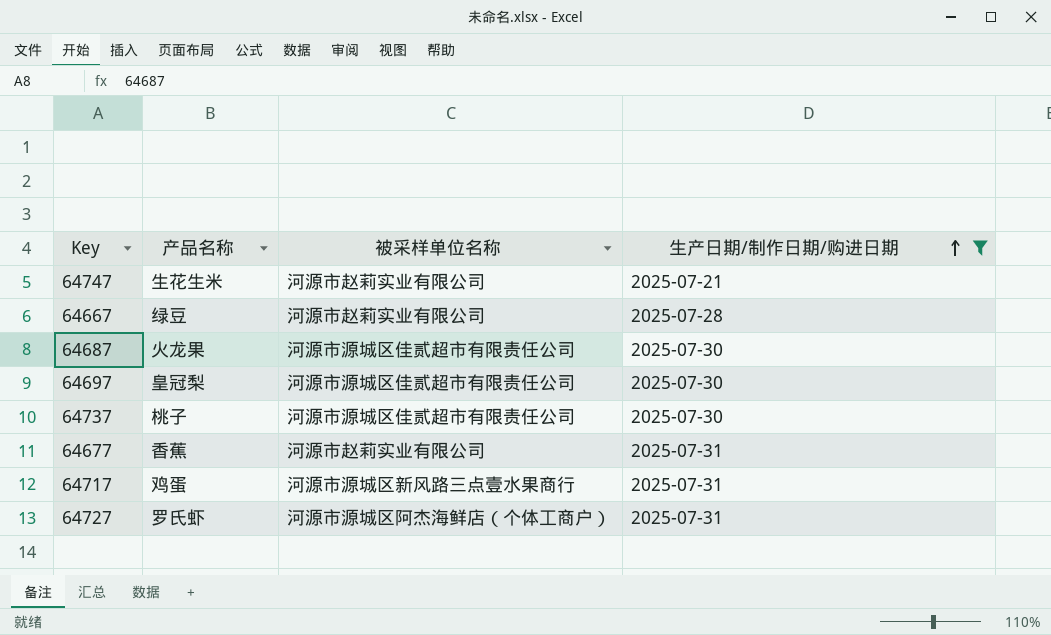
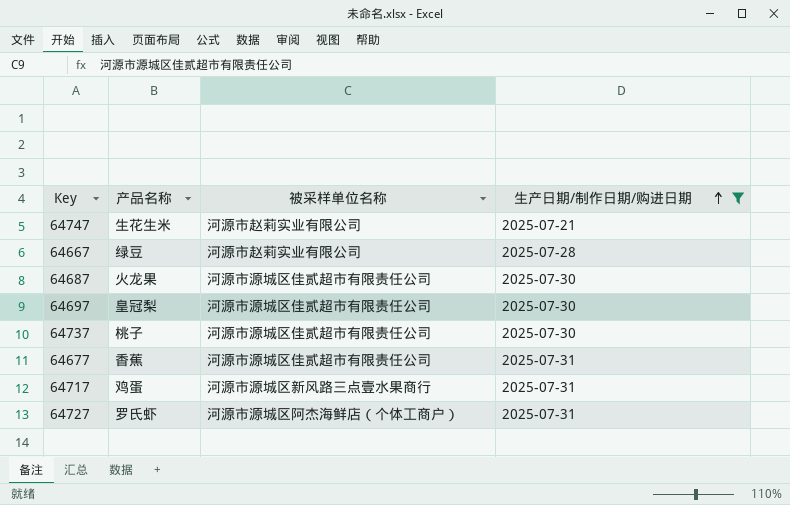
64677 | 被采样单位名称: 河源市赵莉实业有限公司 -> 河源市源城区佳贰超市有限责任公司

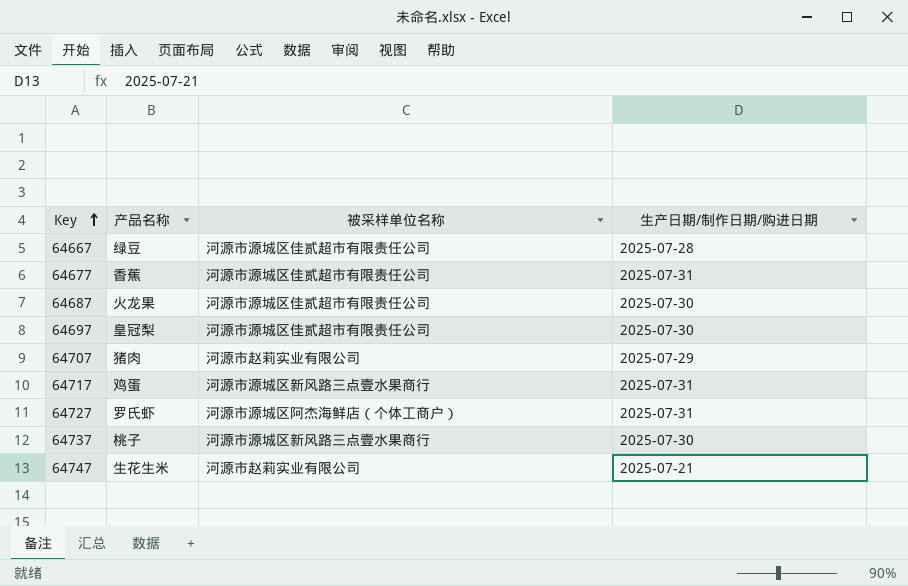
filter: 生产日期/制作日期/购进日期 != 2025-07-29 -> none
row order: 生产日期/制作日期/购进日期 ascending -> Key ascending
64667 | 被采样单位名称: 河源市赵莉实业有限公司 -> 河源市源城区佳贰超市有限责任公司
64737 | 被采样单位名称: 河源市源城区佳贰超市有限责任公司 -> 河源市源城区新风路三点壹水果商行

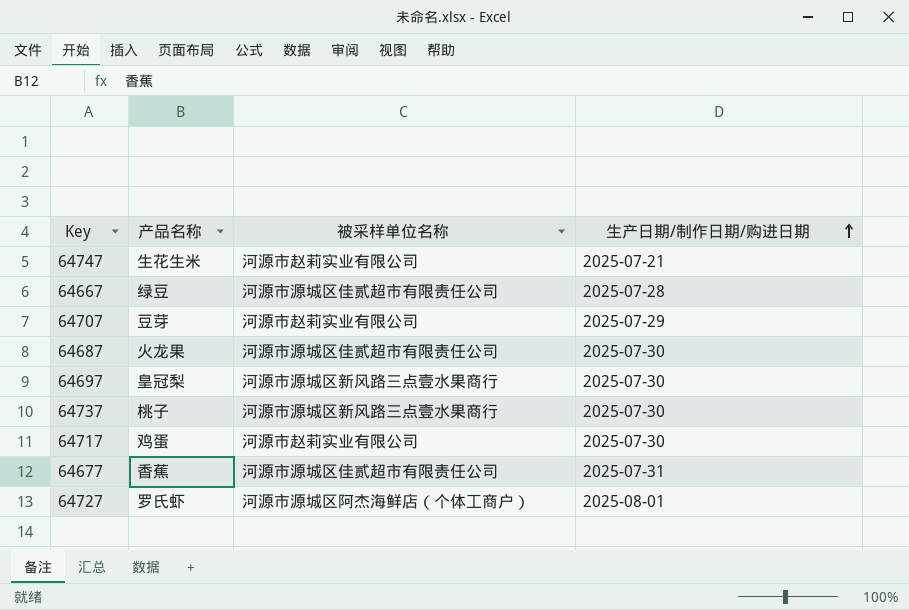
row order: Key ascending -> 生产日期/制作日期/购进日期 ascending
64707 | 产品名称: 猪肉 -> 豆芽
64697 | 被采样单位名称: 河源市源城区佳贰超市有限责任公司 -> 河源市源城区新风路三点壹水果商行
64717 | 被采样单位名称: 河源市源城区新风路三点壹水果商行 -> 河源市赵莉实业有限公司
64717 | 生产日期/制作日期/购进日期: 2025-07-31 -> 2025-07-30
64727 | 生产日期/制作日期/购进日期: 2025-07-31 -> 2025-08-01

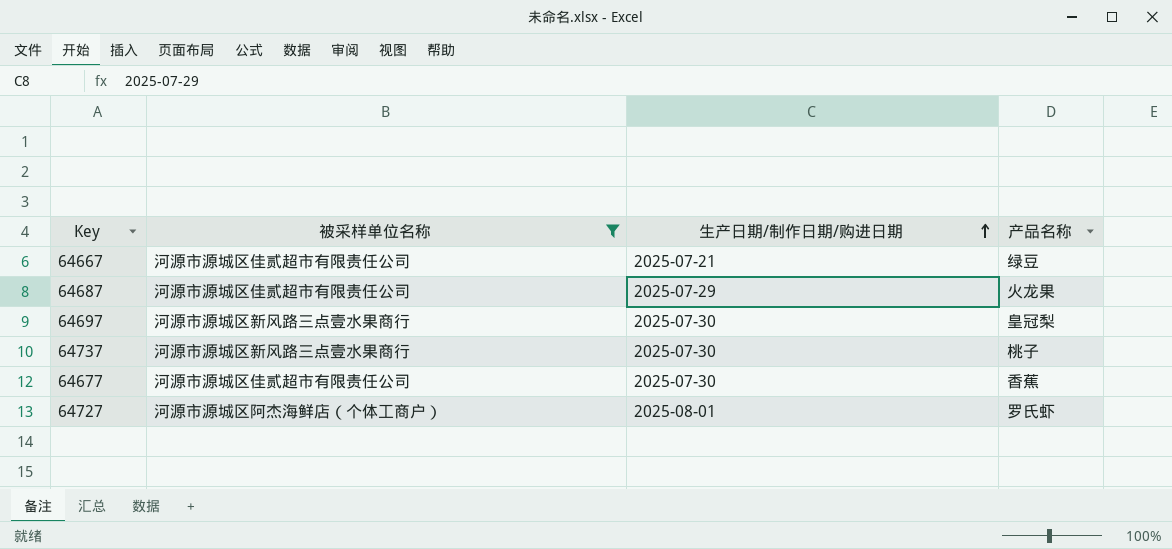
filter: none -> 被采样单位名称 != 河源市赵莉实业有限公司
column 产品名称 | position: 2 -> 4
64667 | 生产日期/制作日期/购进日期: 2025-07-28 -> 2025-07-21
64687 | 生产日期/制作日期/购进日期: 2025-07-30 -> 2025-07-29
64677 | 生产日期/制作日期/购进日期: 2025-07-31 -> 2025-07-30

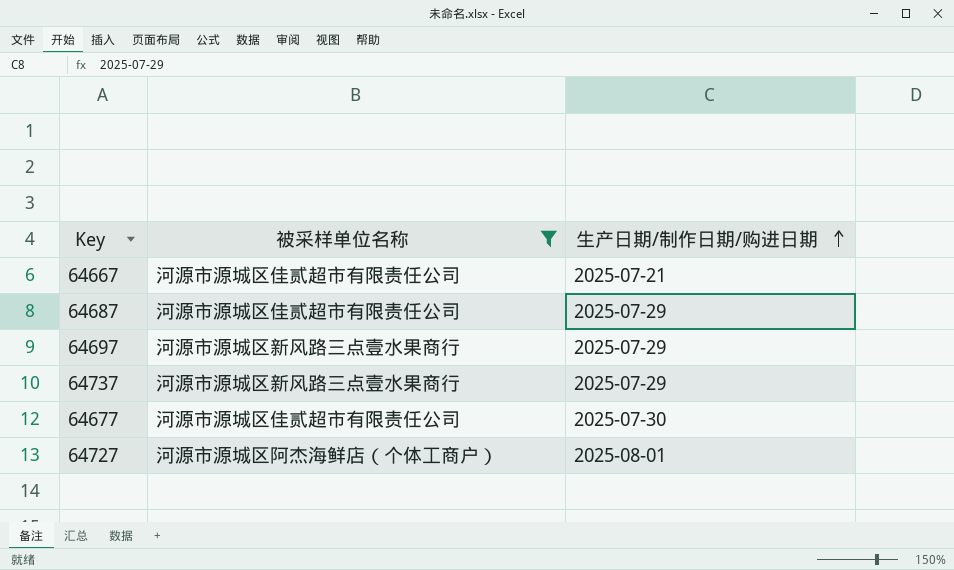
column 产品名称 | position: 4 -> none
64697 | 生产日期/制作日期/购进日期: 2025-07-30 -> 2025-07-29
64737 | 生产日期/制作日期/购进日期: 2025-07-30 -> 2025-07-29

